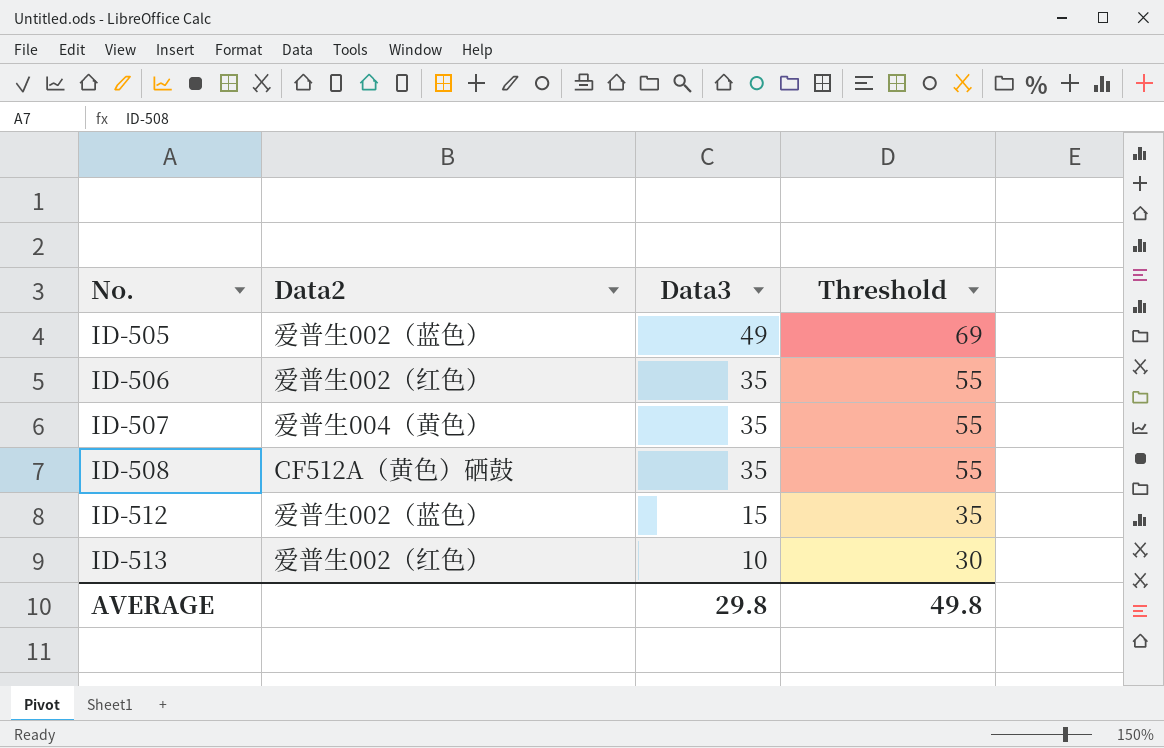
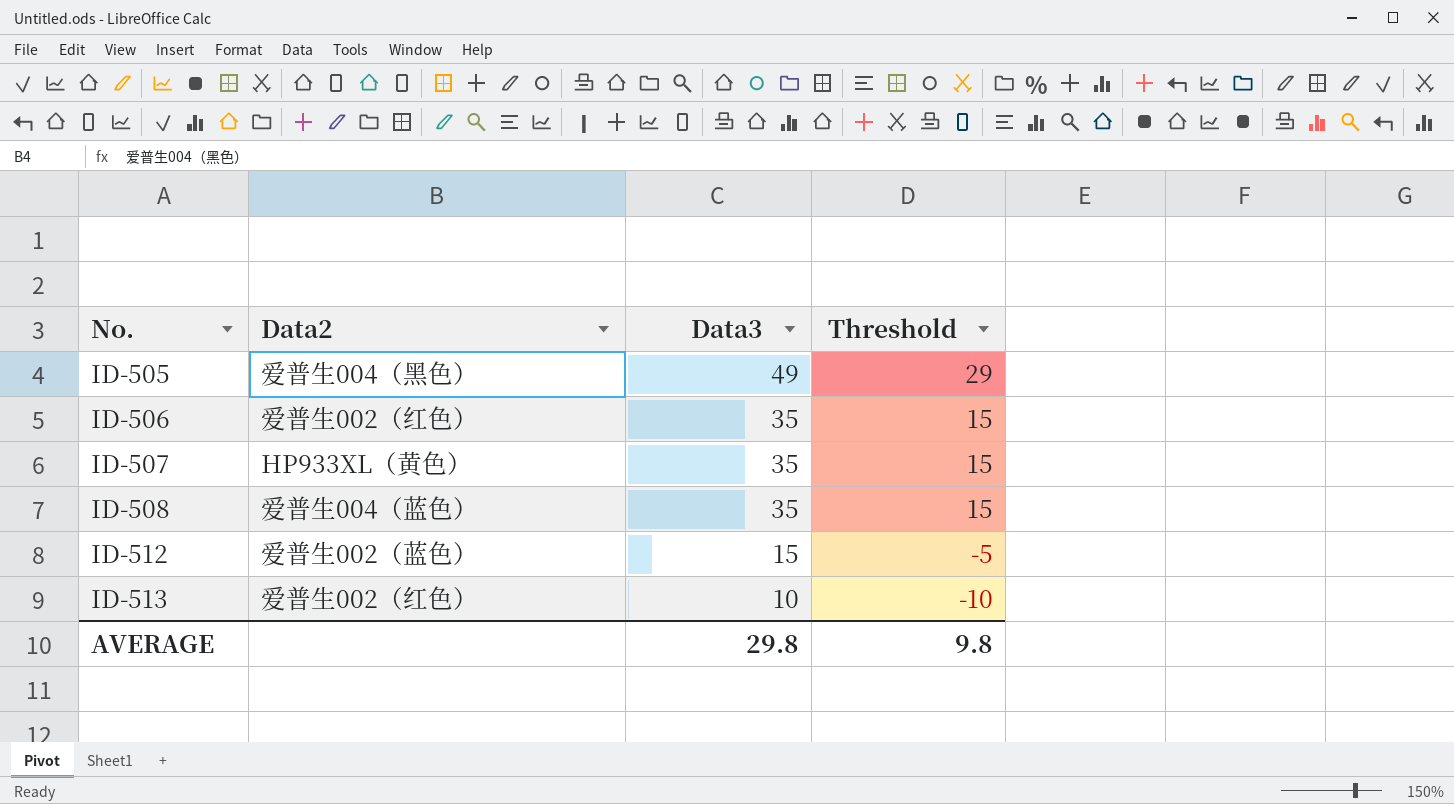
column Threshold | formula: [Data3] + 20 -> [Data3] - 20
ID-505 | Data2: 爱普生002（蓝色） -> 爱普生004（黑色）
ID-507 | Data2: 爱普生004（黄色） -> HP933XL（黄色）
ID-508 | Data2: CF512A（黄色）硒鼓 -> 爱普生004（蓝色）
AVERAGE | Threshold: 49.8 -> 9.8

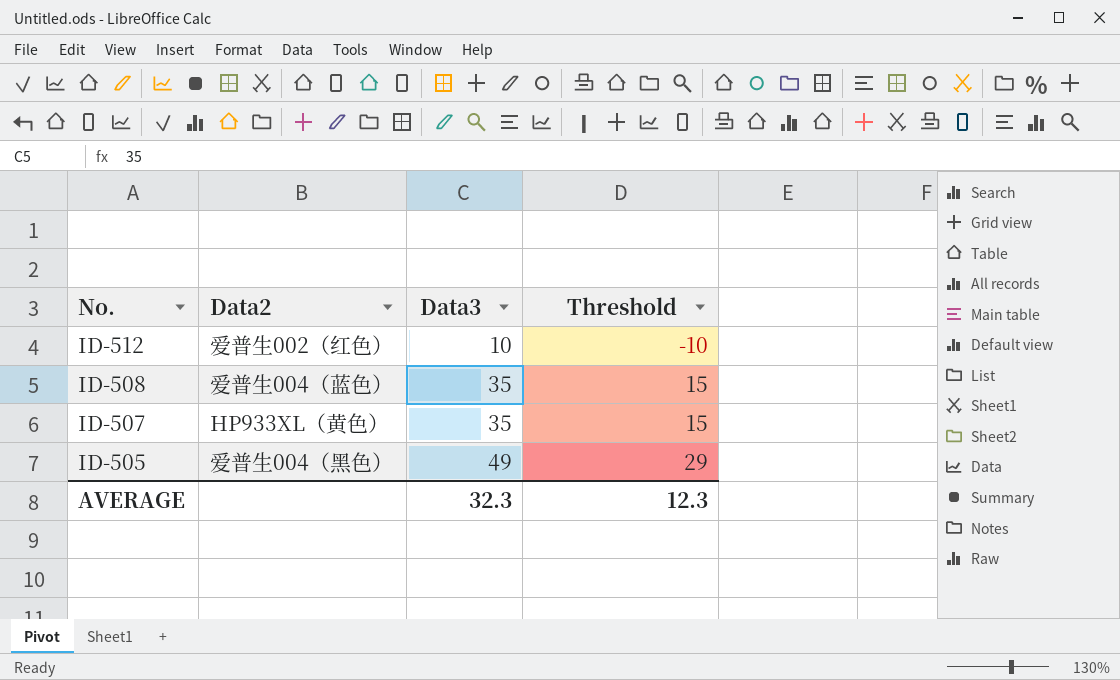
row order: No. ascending -> No. descending
row ID-506: 爱普生002（红色） | 35 | 15 -> none
row ID-513: 爱普生002（红色） | 10 | -10 -> none
ID-512 | Data2: 爱普生002（蓝色） -> 爱普生002（红色）
ID-512 | Data3: 15 -> 10
ID-512 | Threshold: -5 -> -10
AVERAGE | Data3: 29.8 -> 32.3
AVERAGE | Threshold: 9.8 -> 12.3

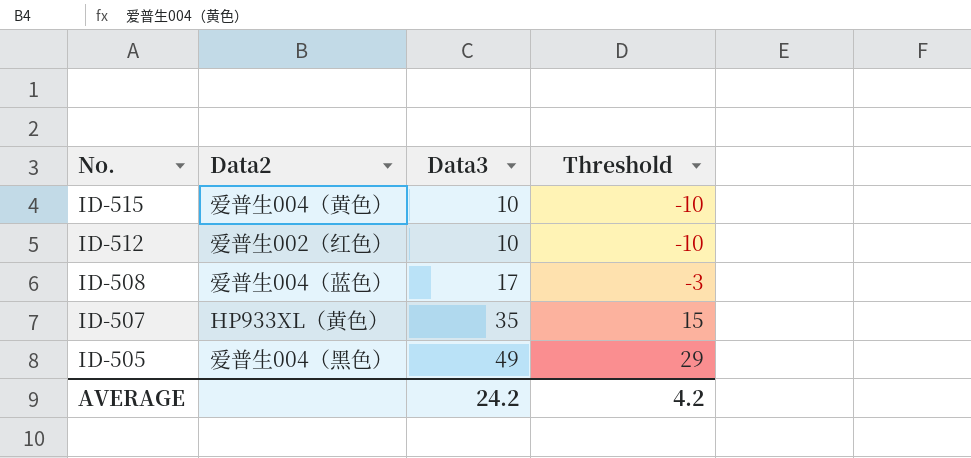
row ID-515: none -> 爱普生004（黄色） | 10 | -10
ID-508 | Data3: 35 -> 17
ID-508 | Threshold: 15 -> -3
AVERAGE | Data3: 32.3 -> 24.2
AVERAGE | Threshold: 12.3 -> 4.2

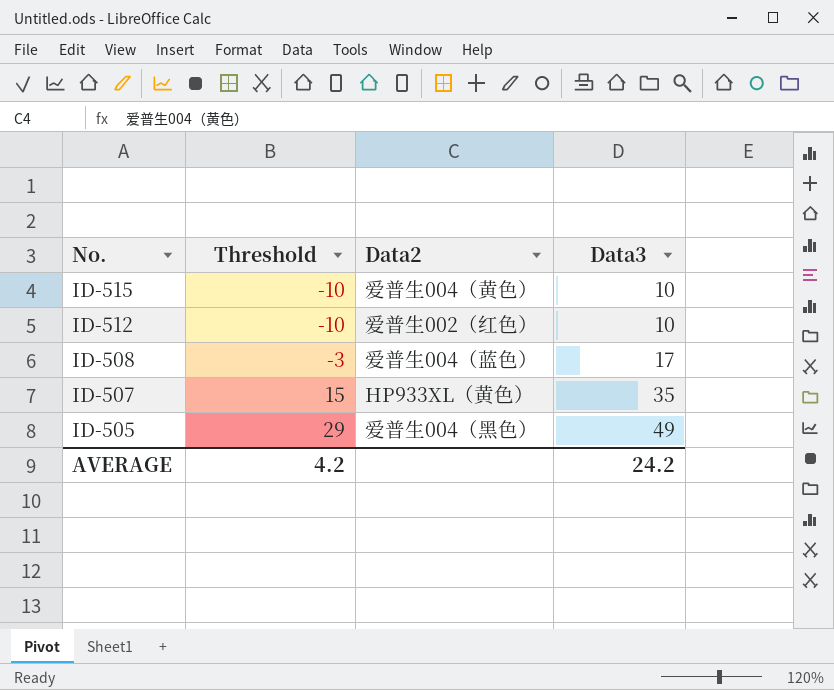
column Threshold | position: 4 -> 2

